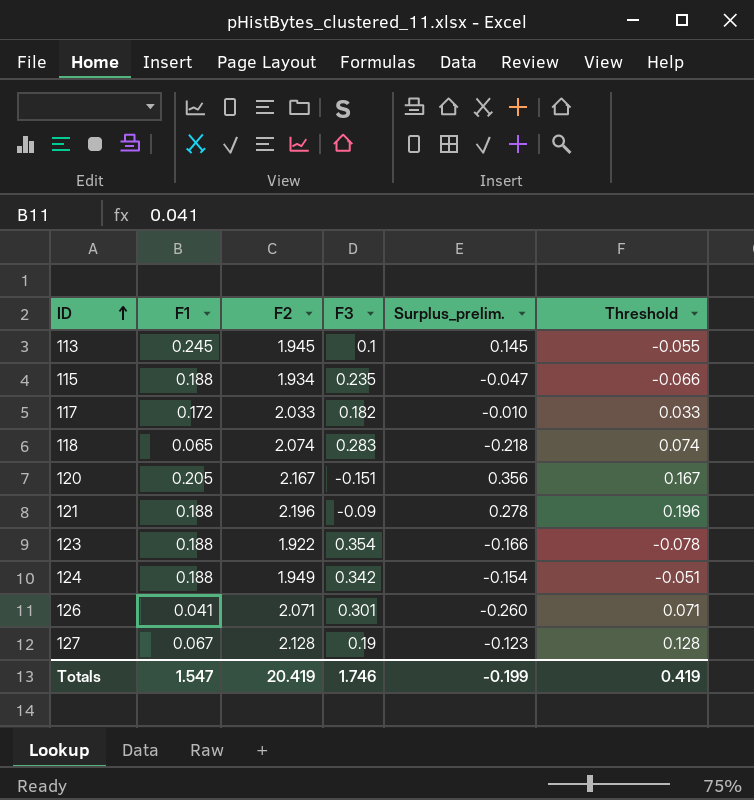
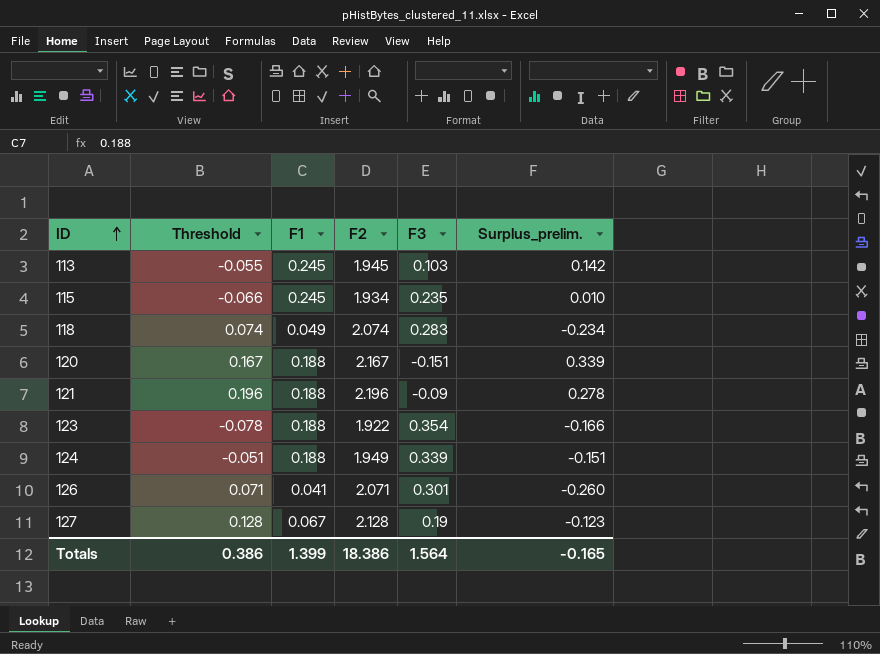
column Threshold | position: 6 -> 2
row 117: 0.172 | 2.033 | 0.182 | -0.010 | 0.033 -> none
113 | F3: 0.1 -> 0.103
113 | Surplus_prelim.: 0.145 -> 0.142
115 | F1: 0.188 -> 0.245
115 | Surplus_prelim.: -0.047 -> 0.010
118 | F1: 0.065 -> 0.049
118 | Surplus_prelim.: -0.218 -> -0.234
120 | F1: 0.205 -> 0.188
120 | Surplus_prelim.: 0.356 -> 0.339
124 | F3: 0.342 -> 0.339
124 | Surplus_prelim.: -0.154 -> -0.151
Totals | Threshold: 0.419 -> 0.386
Totals | F1: 1.547 -> 1.399
Totals | F2: 20.419 -> 18.386
Totals | F3: 1.746 -> 1.564
Totals | Surplus_prelim.: -0.199 -> -0.165

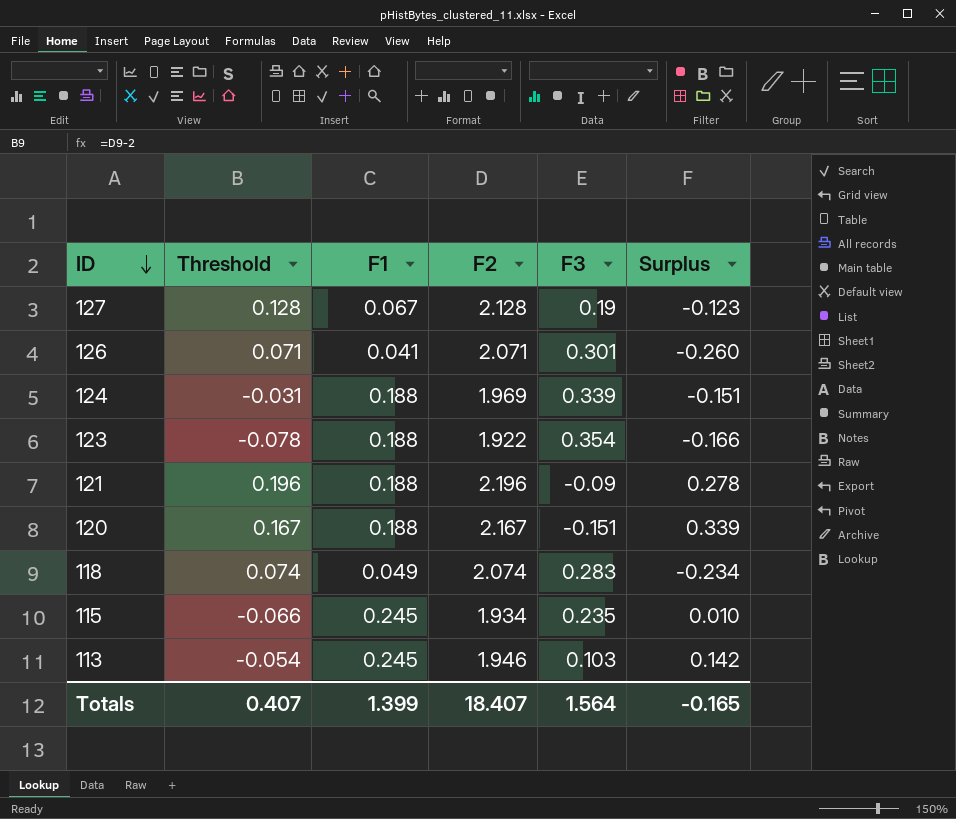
row order: ID ascending -> ID descending
column name: Surplus_prelim. -> Surplus
124 | Threshold: -0.051 -> -0.031
124 | F2: 1.949 -> 1.969
113 | Threshold: -0.055 -> -0.054
113 | F2: 1.945 -> 1.946
Totals | Threshold: 0.386 -> 0.407
Totals | F2: 18.386 -> 18.407

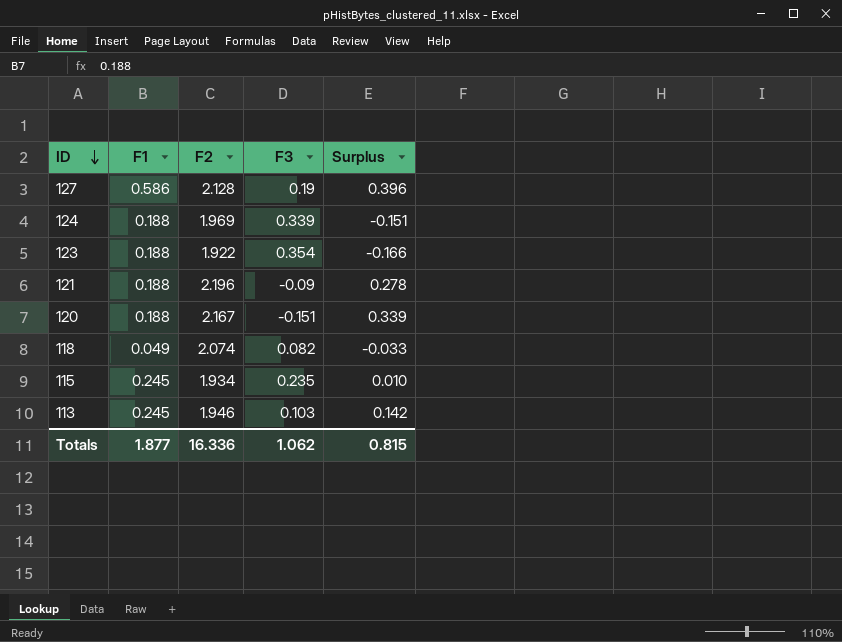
column Threshold | formula: [F2] - 2 -> none
row 126: 0.071 | 0.041 | 2.071 | 0.301 | -0.260 -> none
127 | F1: 0.067 -> 0.586
127 | Surplus: -0.123 -> 0.396
118 | F3: 0.283 -> 0.082
118 | Surplus: -0.234 -> -0.033
Totals | F1: 1.399 -> 1.877
Totals | F2: 18.407 -> 16.336
Totals | F3: 1.564 -> 1.062
Totals | Surplus: -0.165 -> 0.815

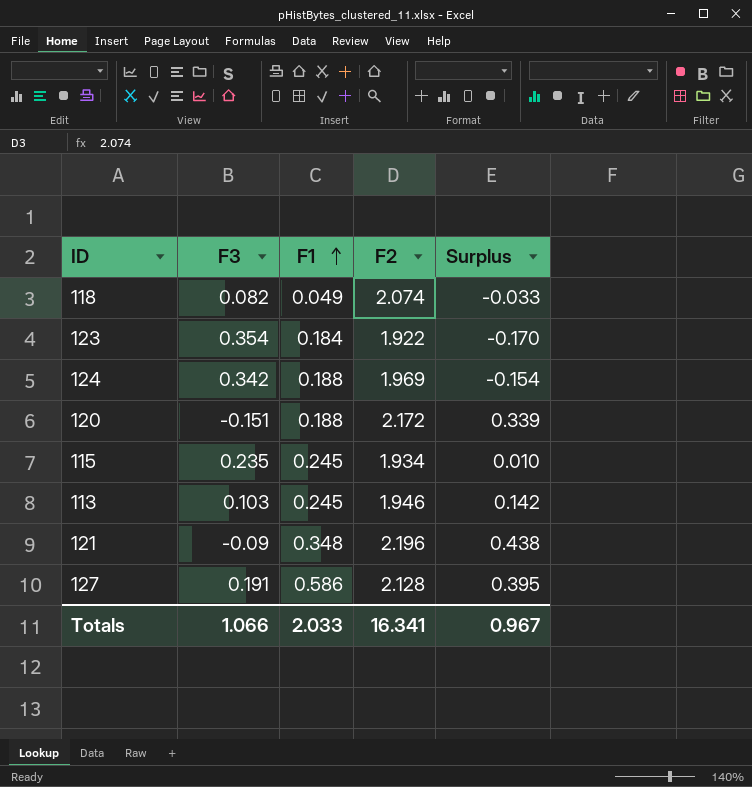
row order: ID descending -> F1 ascending
column F3 | position: 4 -> 2
123 | F1: 0.188 -> 0.184
123 | Surplus: -0.166 -> -0.170
124 | F3: 0.339 -> 0.342
124 | Surplus: -0.151 -> -0.154
120 | F2: 2.167 -> 2.172
121 | F1: 0.188 -> 0.348
121 | Surplus: 0.278 -> 0.438
127 | F3: 0.19 -> 0.191
127 | Surplus: 0.396 -> 0.395
Totals | F3: 1.062 -> 1.066
Totals | F1: 1.877 -> 2.033
Totals | F2: 16.336 -> 16.341
Totals | Surplus: 0.815 -> 0.967

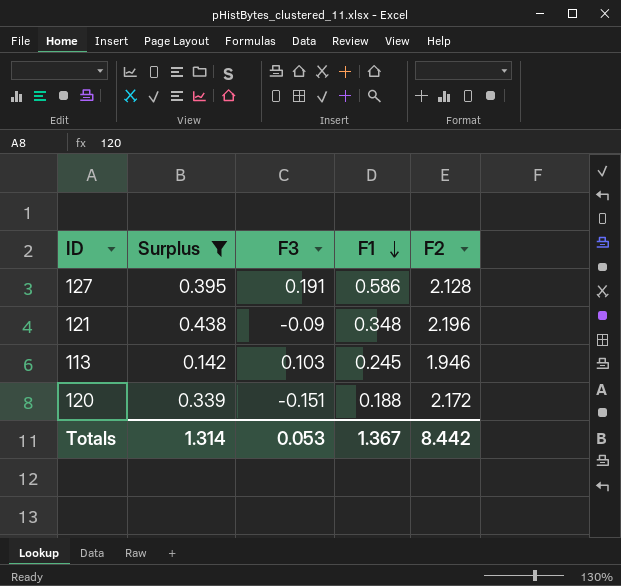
filter: none -> Surplus >= 0.142
row order: F1 ascending -> F1 descending
column Surplus | position: 5 -> 2
Totals | Surplus: 0.967 -> 1.314
Totals | F3: 1.066 -> 0.053
Totals | F1: 2.033 -> 1.367
Totals | F2: 16.341 -> 8.442

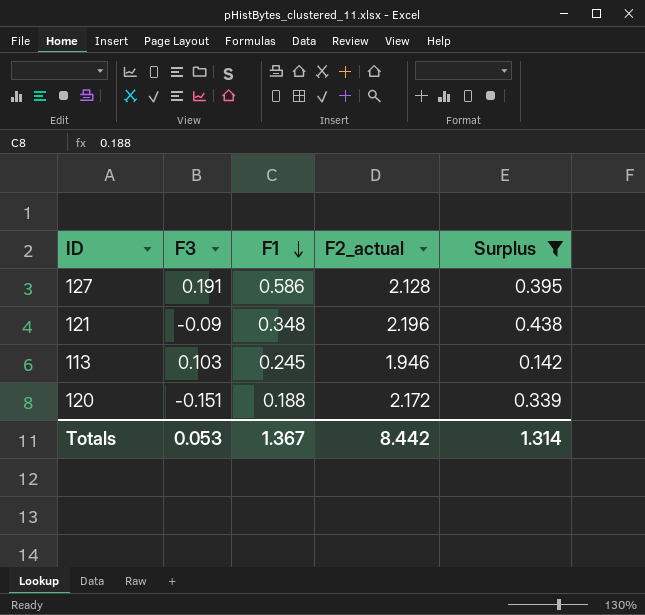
column name: F2 -> F2_actual
column Surplus | position: 2 -> 5

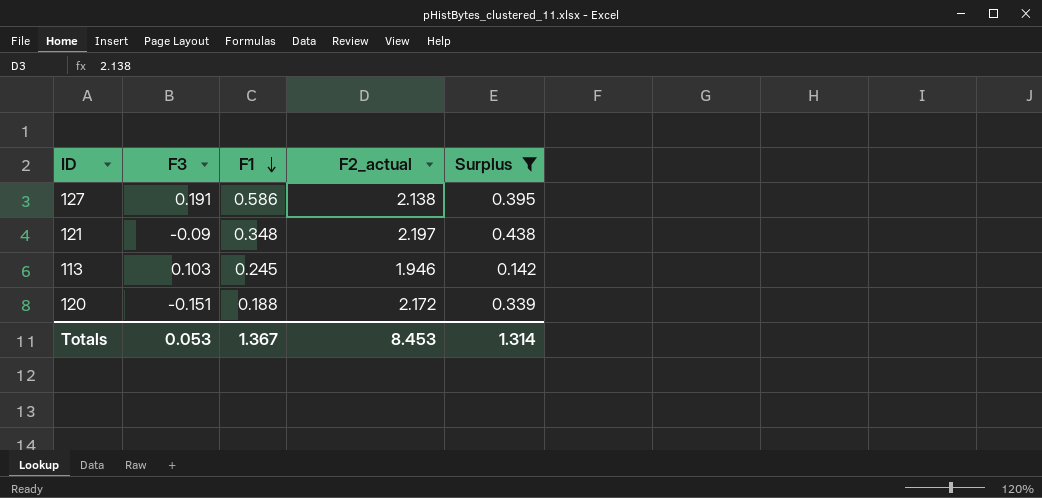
127 | F2_actual: 2.128 -> 2.138
121 | F2_actual: 2.196 -> 2.197
Totals | F2_actual: 8.442 -> 8.453

